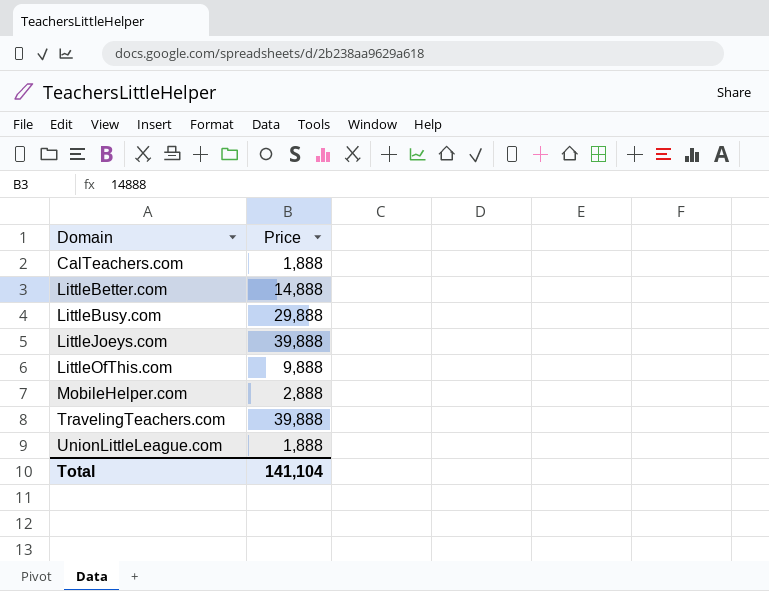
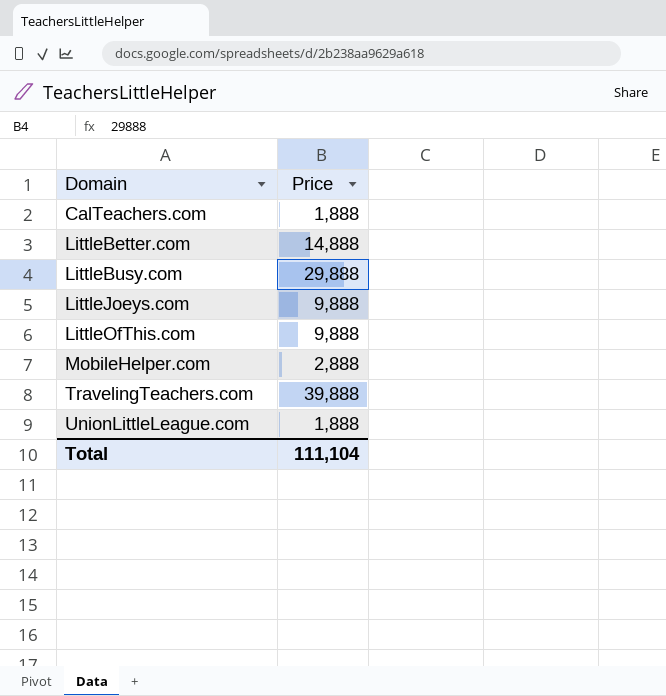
LittleJoeys.com | Price: 39,888 -> 9,888
Total | Price: 141,104 -> 111,104

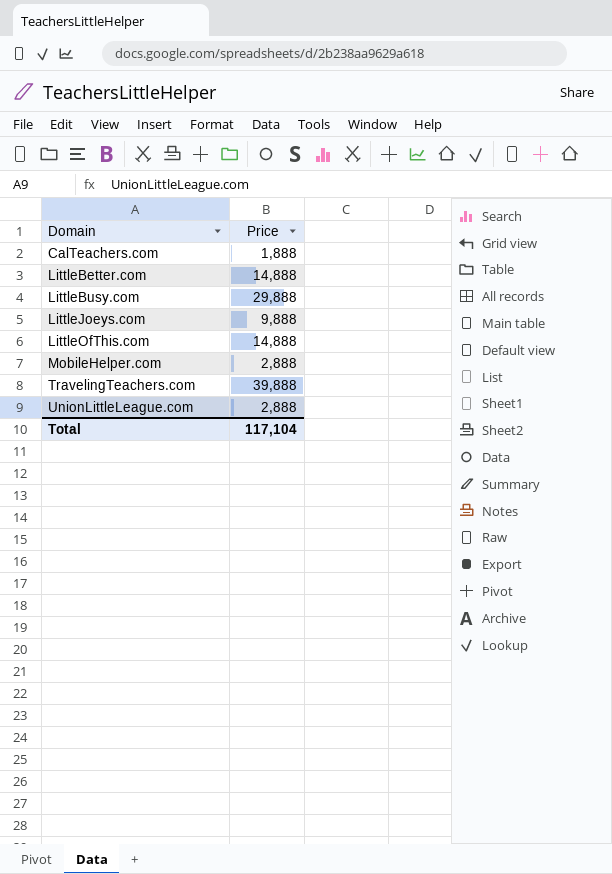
LittleOfThis.com | Price: 9,888 -> 14,888
UnionLittleLeague.com | Price: 1,888 -> 2,888
Total | Price: 111,104 -> 117,104

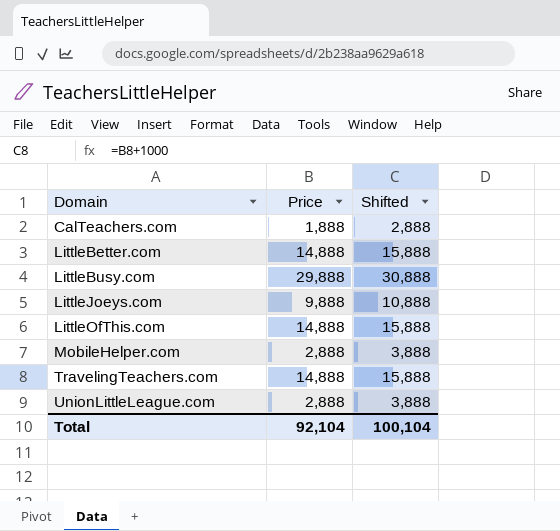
column Shifted | formula: none -> [Price] + 1000
TravelingTeachers.com | Price: 39,888 -> 14,888
Total | Price: 117,104 -> 92,104

